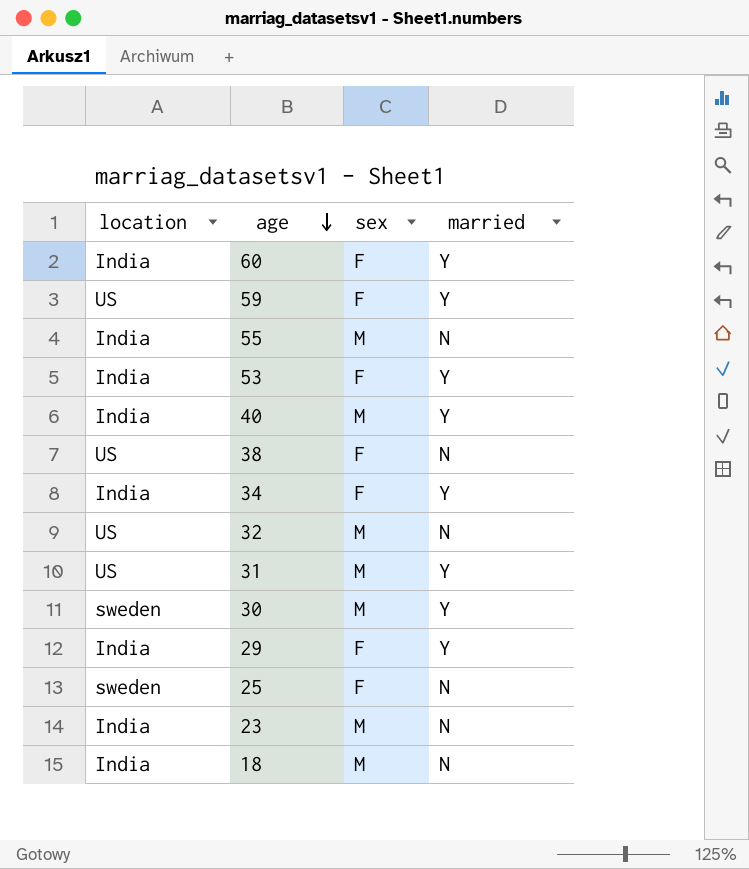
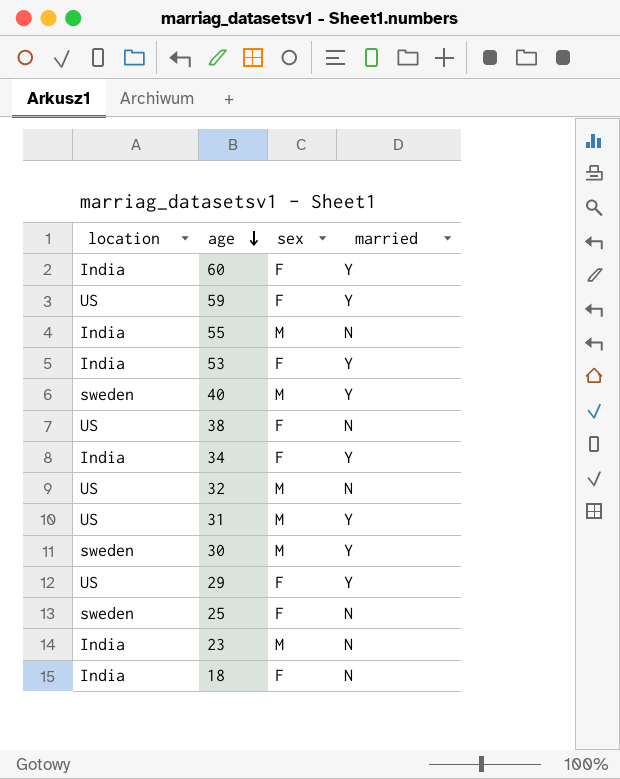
40 | location: India -> sweden
29 | location: India -> US
18 | sex: M -> F

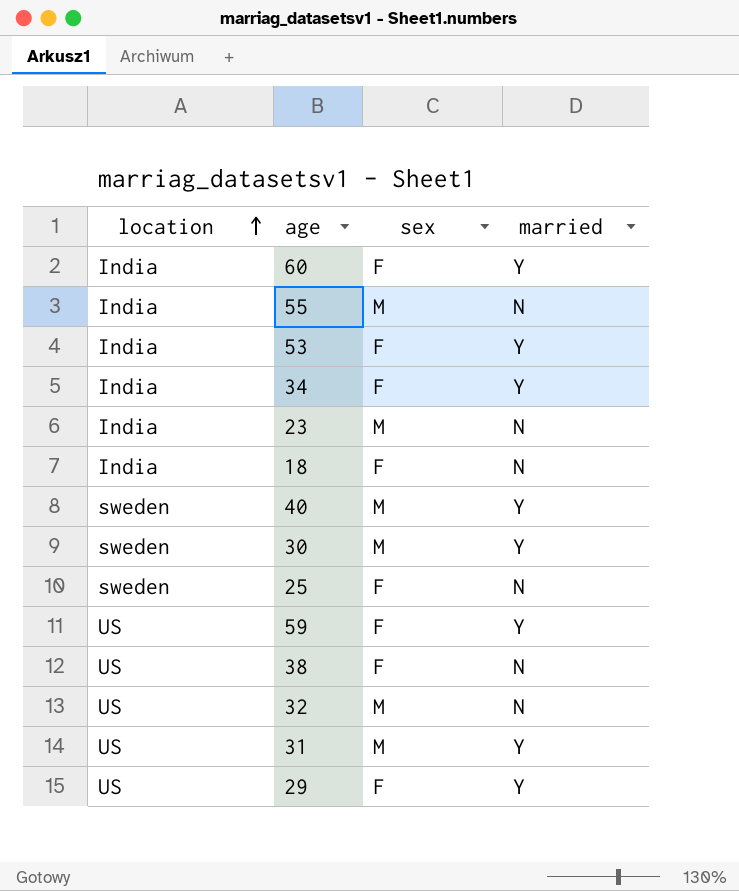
row order: age descending -> location ascending

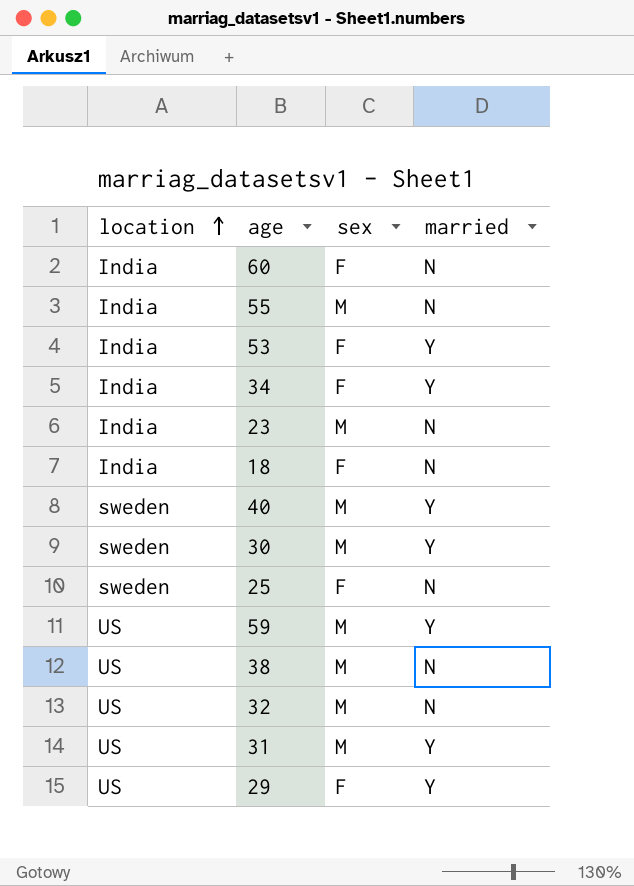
60 | married: Y -> N
59 | sex: F -> M
38 | sex: F -> M

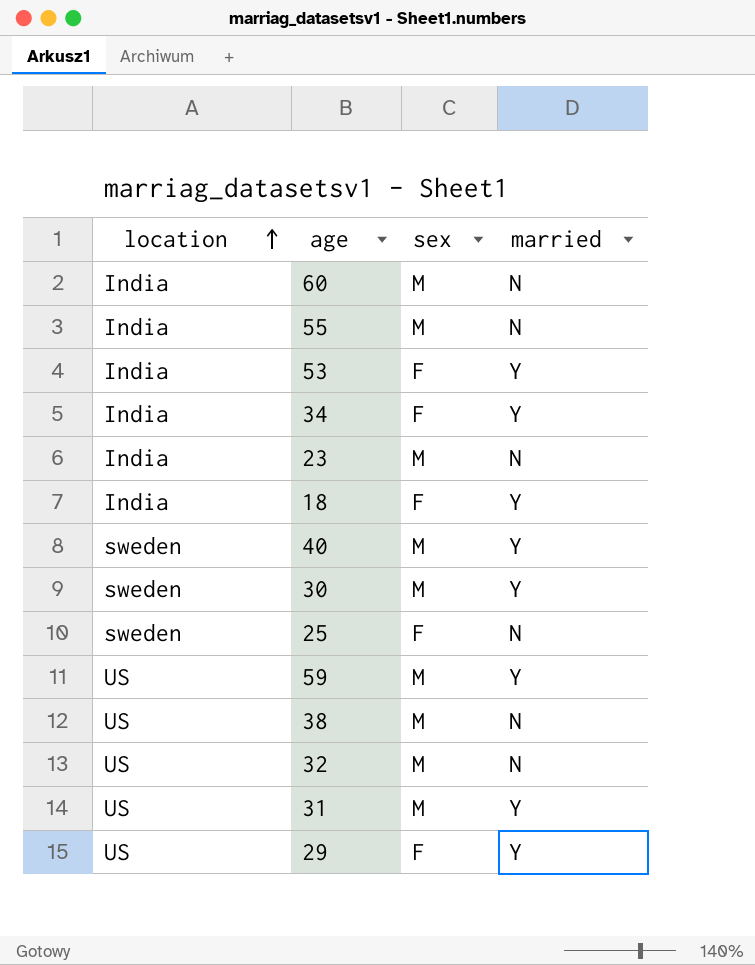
60 | sex: F -> M
18 | married: N -> Y

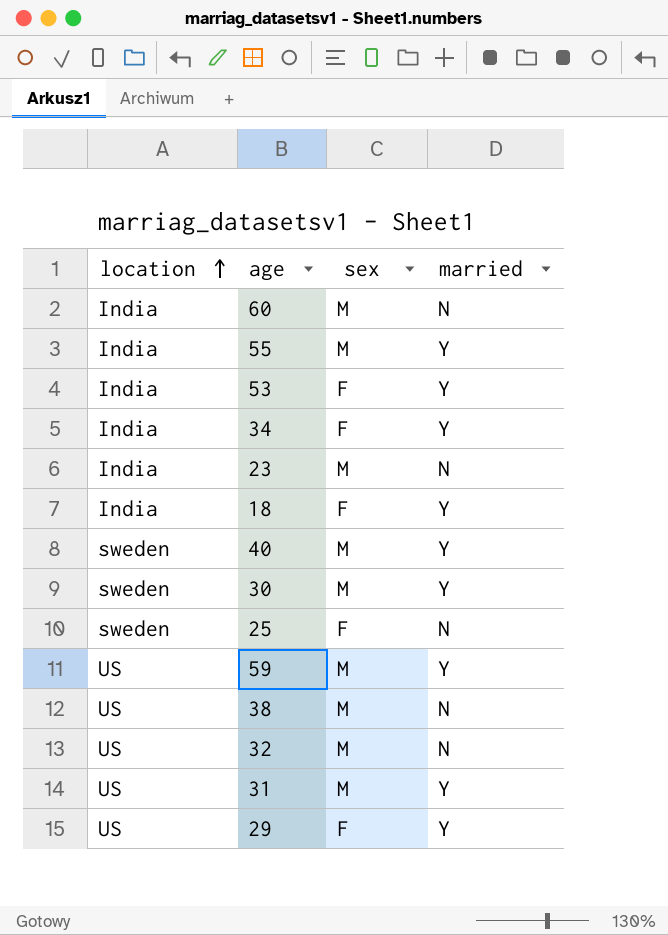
55 | married: N -> Y

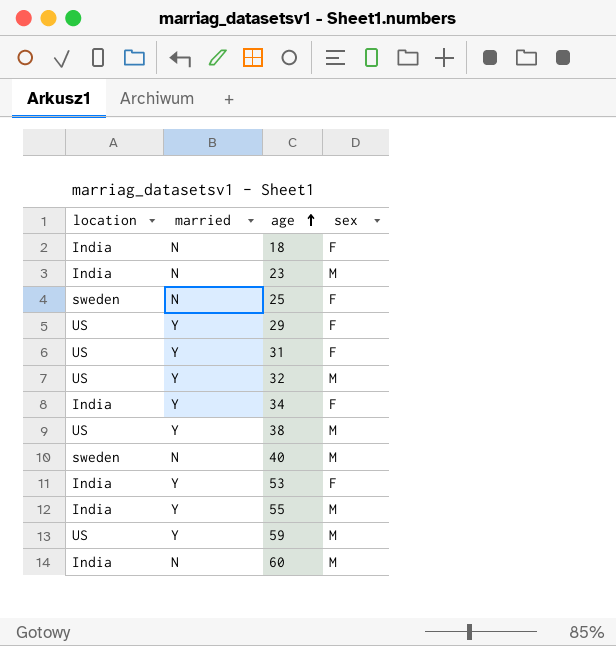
row order: location ascending -> age ascending
column married | position: 4 -> 2
row 30: sweden | M | Y -> none
18 | married: Y -> N
31 | sex: M -> F
32 | married: N -> Y
38 | married: N -> Y
40 | married: Y -> N

